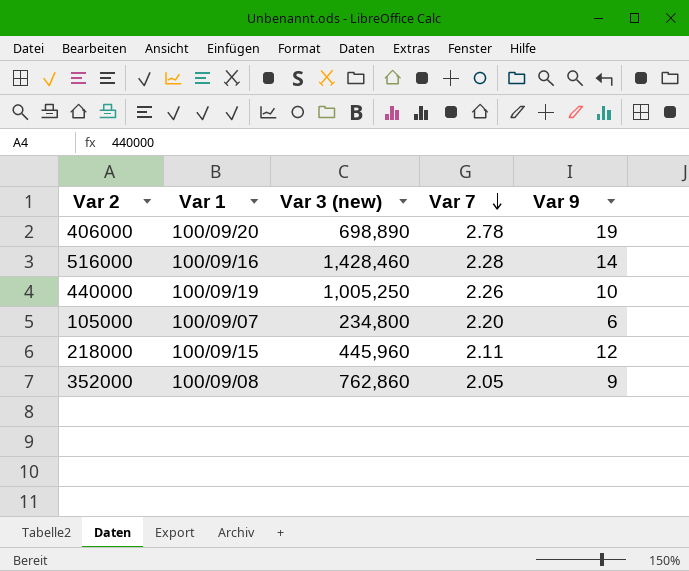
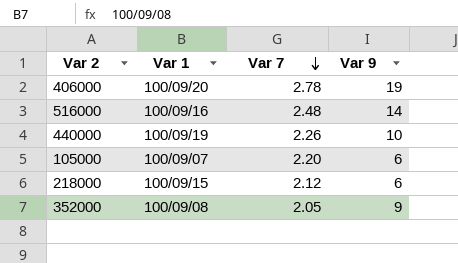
column Var 3 (new) | position: 3 -> none
516000 | Var 7: 2.28 -> 2.48
218000 | Var 7: 2.11 -> 2.12
218000 | Var 9: 12 -> 6

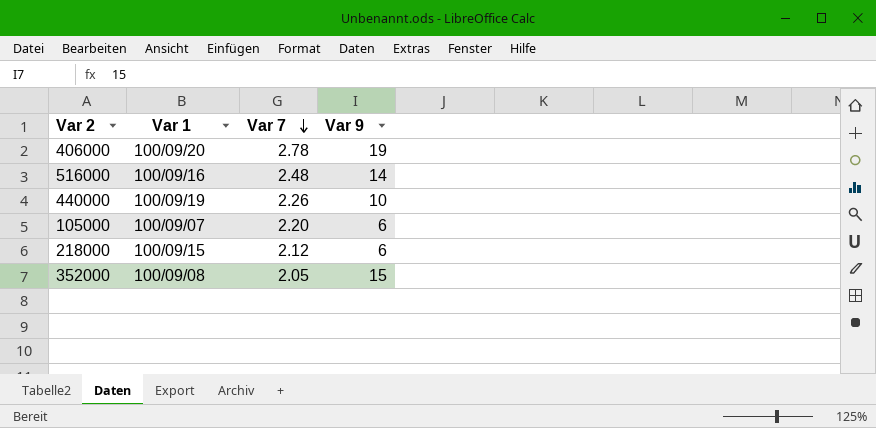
352000 | Var 9: 9 -> 15

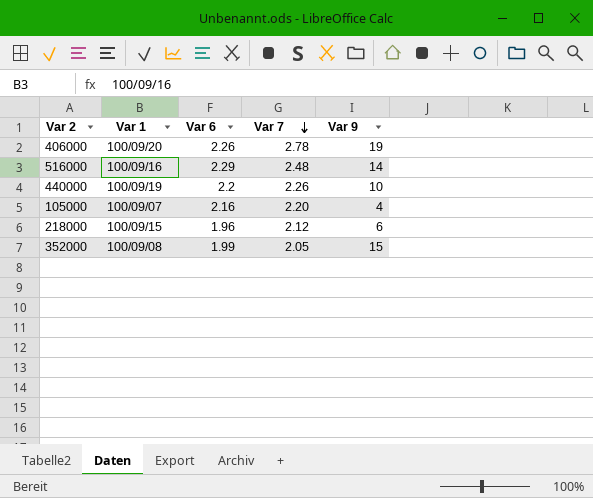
column Var 6 | position: none -> 3
105000 | Var 9: 6 -> 4

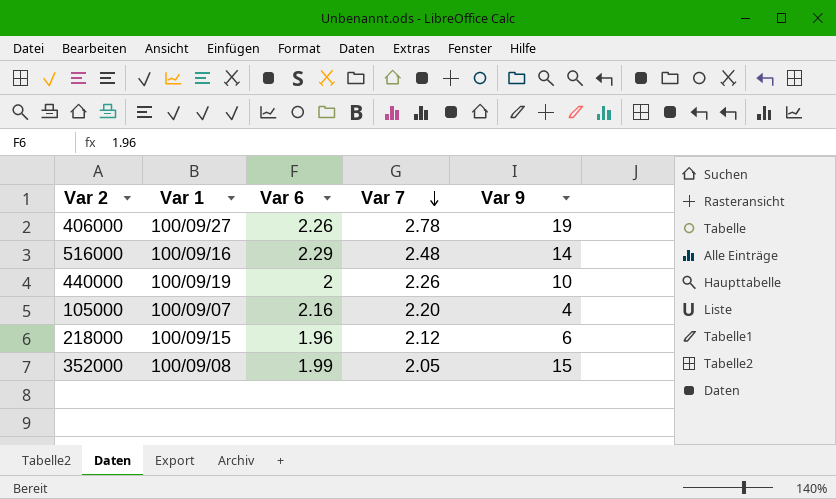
406000 | Var 1: 100/09/20 -> 100/09/27
440000 | Var 6: 2.2 -> 2

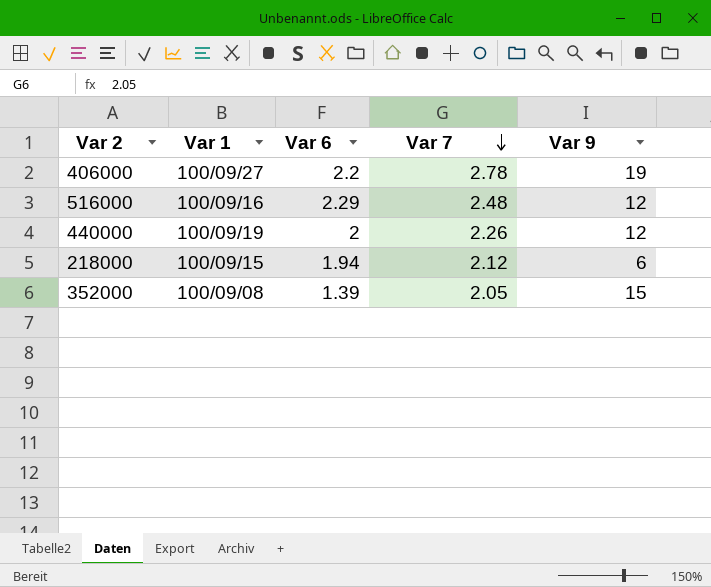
row 105000: 100/09/07 | 2.16 | 2.20 | 4 -> none
406000 | Var 6: 2.26 -> 2.2
516000 | Var 9: 14 -> 12
440000 | Var 9: 10 -> 12
218000 | Var 6: 1.96 -> 1.94
352000 | Var 6: 1.99 -> 1.39

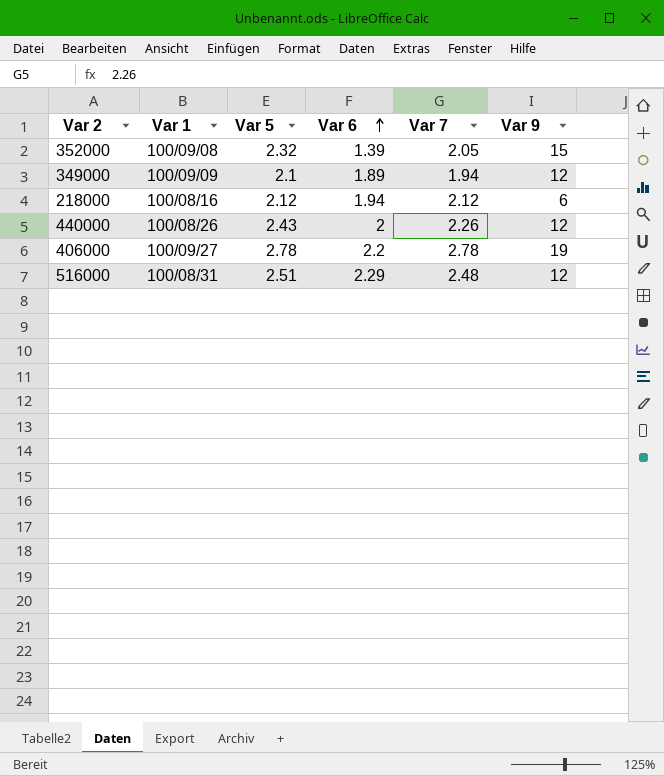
row order: Var 7 descending -> Var 6 ascending
column Var 5 | position: none -> 3
row 349000: none -> 100/09/09 | 2.1 | 1.89 | 1.94 | 12
218000 | Var 1: 100/09/15 -> 100/08/16
440000 | Var 1: 100/09/19 -> 100/08/26
516000 | Var 1: 100/09/16 -> 100/08/31

